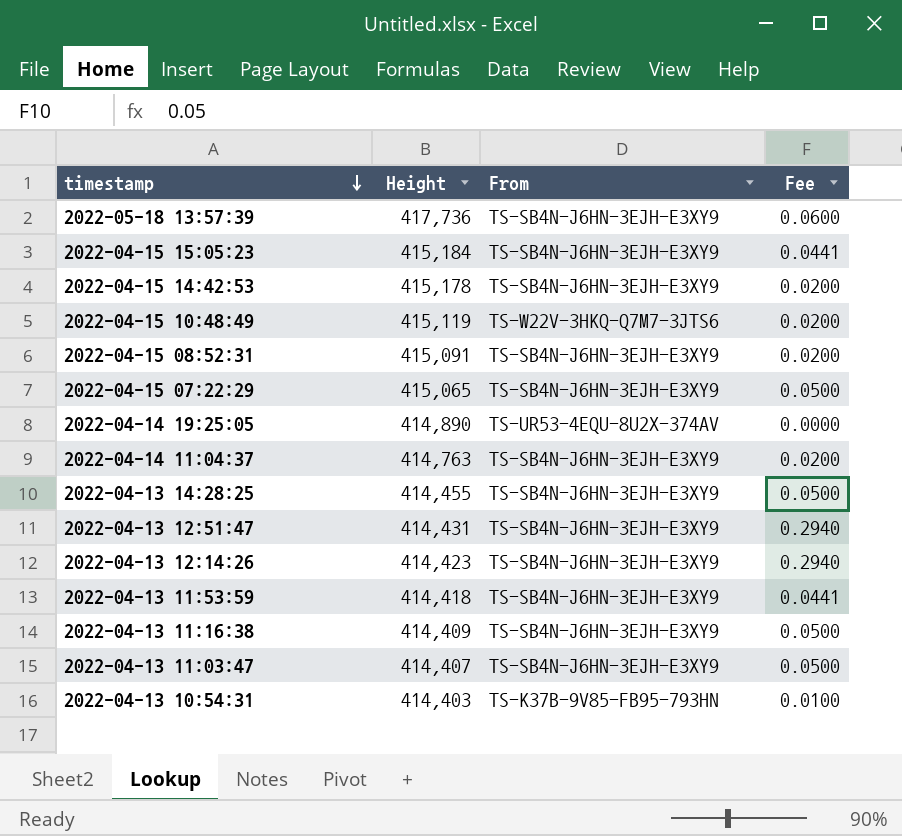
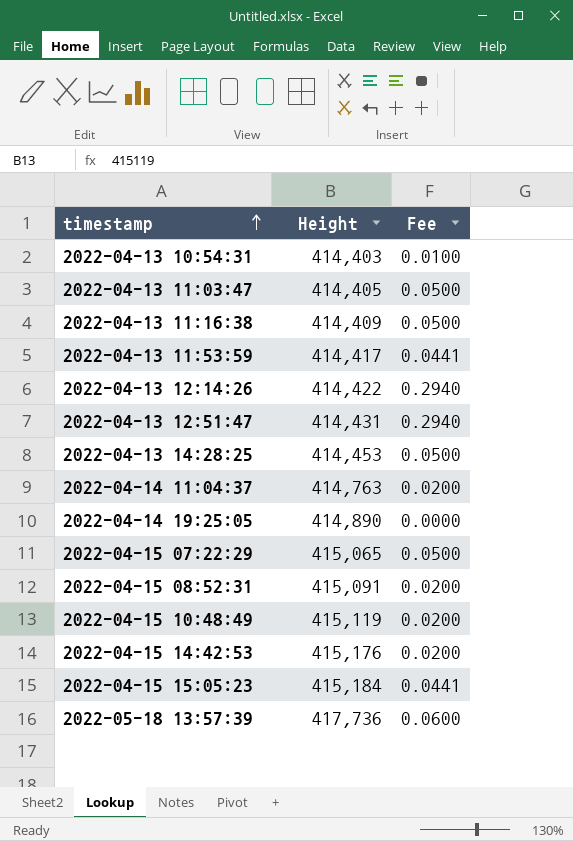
row order: timestamp descending -> timestamp ascending
column From | position: 3 -> none
2022-04-13 11:03:47 | Height: 414,407 -> 414,405
2022-04-13 11:53:59 | Height: 414,418 -> 414,417
2022-04-13 12:14:26 | Height: 414,423 -> 414,422
2022-04-13 14:28:25 | Height: 414,455 -> 414,453
2022-04-15 14:42:53 | Height: 415,178 -> 415,176

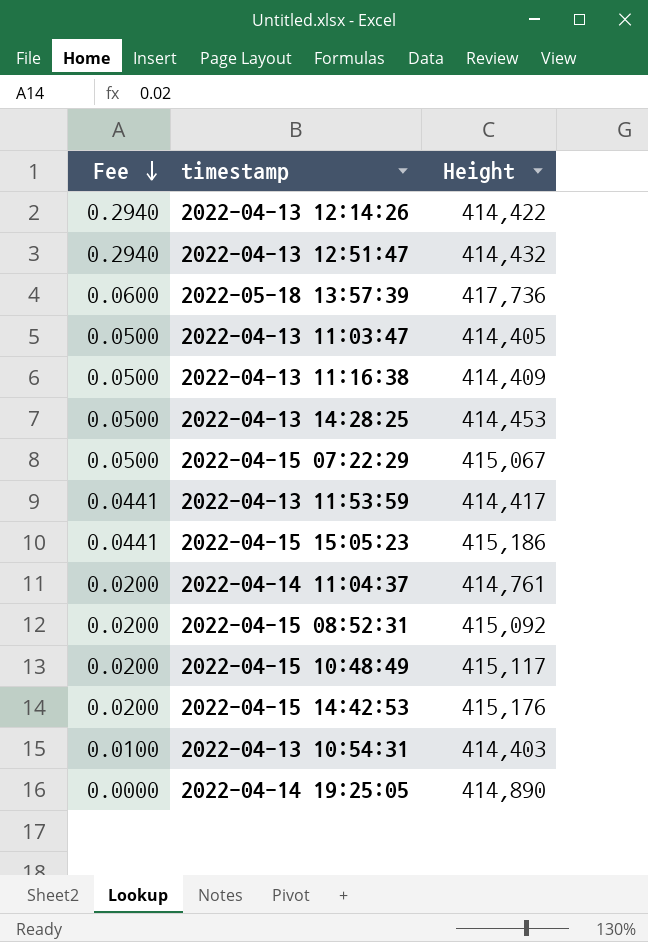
row order: timestamp ascending -> Fee descending
column Fee | position: 3 -> 1
2022-04-13 12:51:47 | Height: 414,431 -> 414,432
2022-04-15 07:22:29 | Height: 415,065 -> 415,067
2022-04-15 15:05:23 | Height: 415,184 -> 415,186
2022-04-14 11:04:37 | Height: 414,763 -> 414,761
2022-04-15 08:52:31 | Height: 415,091 -> 415,092
2022-04-15 10:48:49 | Height: 415,119 -> 415,117

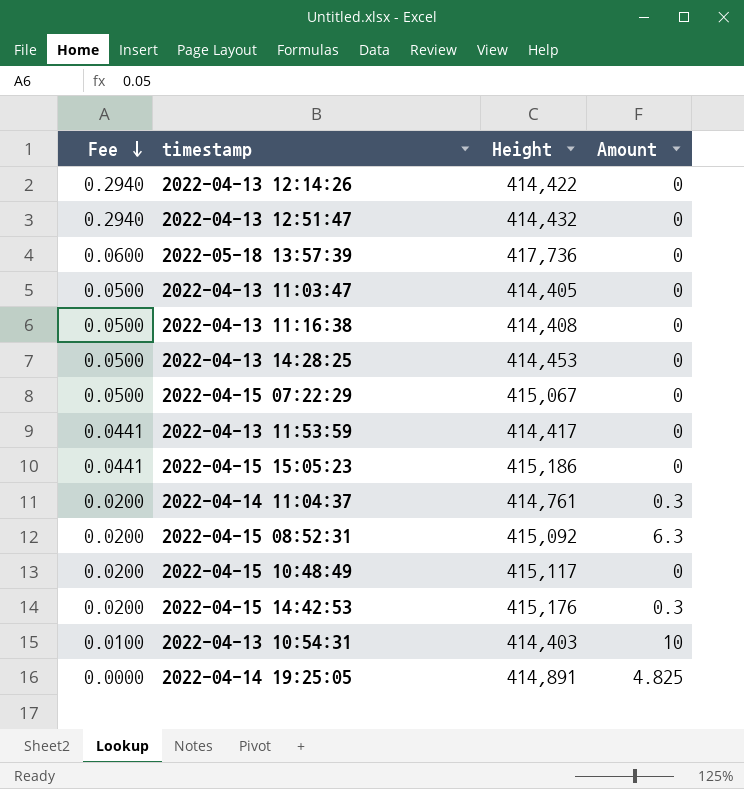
column Amount | position: none -> 4
2022-04-13 11:16:38 | Height: 414,409 -> 414,408
2022-04-14 19:25:05 | Height: 414,890 -> 414,891

